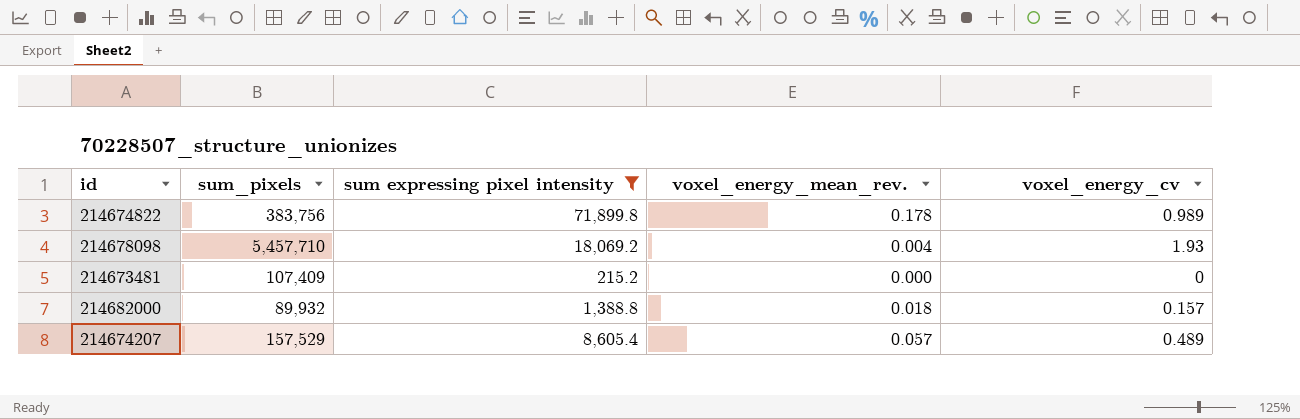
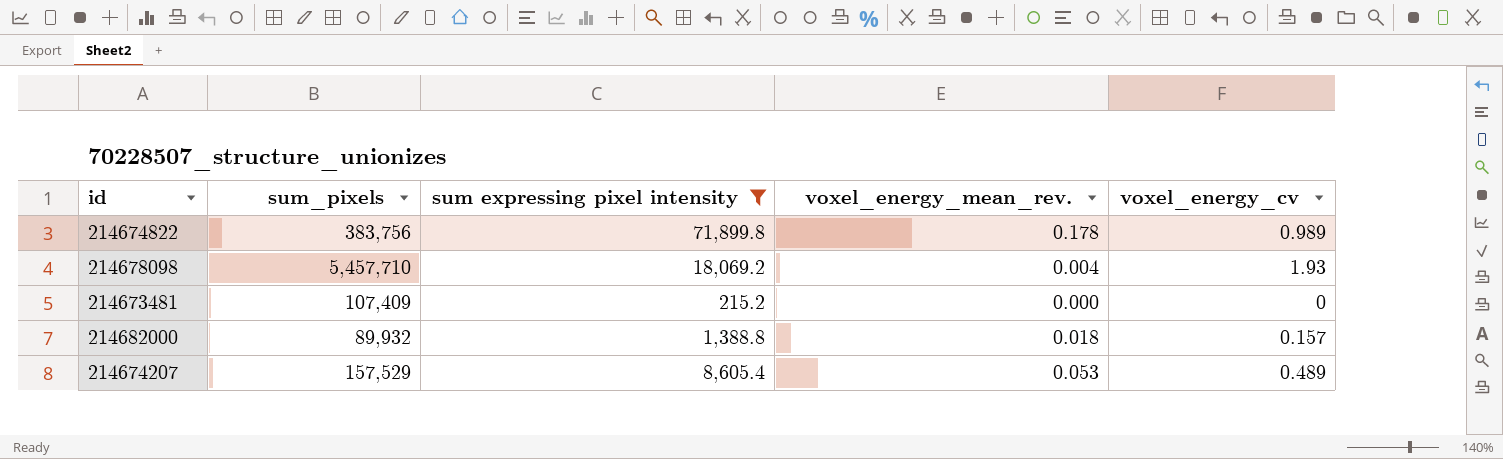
214674207 | voxel_energy_mean_rev.: 0.057 -> 0.053

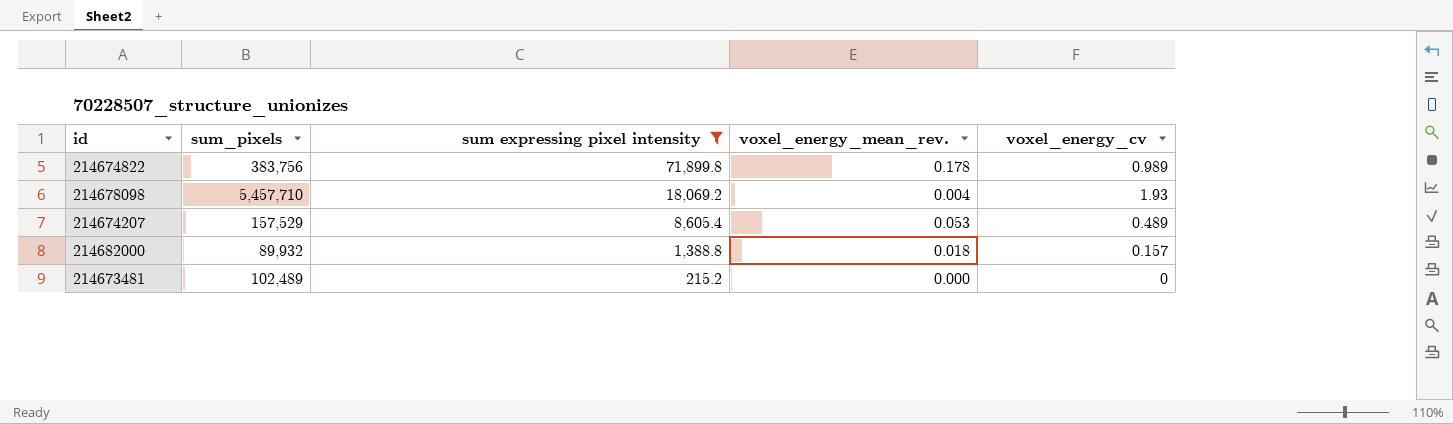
row order: none -> sum expressing pixel intensity descending
214673481 | sum_pixels: 107,409 -> 102,489

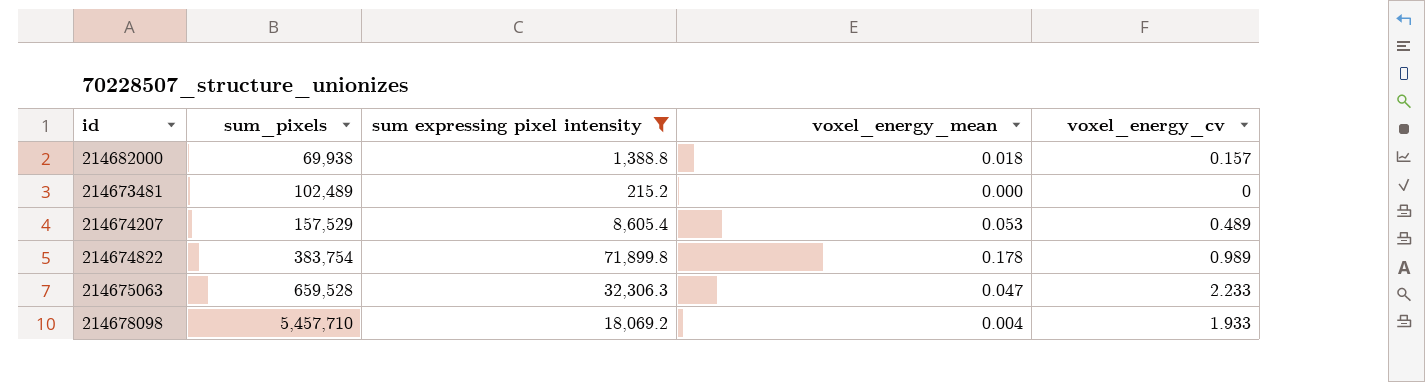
row order: sum expressing pixel intensity descending -> sum_pixels ascending
column name: voxel_energy_mean_rev. -> voxel_energy_mean
214682000 | sum_pixels: 89,932 -> 69,938
214674822 | sum_pixels: 383,756 -> 383,754
row 214675063: none -> 659,528 | 32,306.3 | 0.047 | 2.233
214678098 | voxel_energy_cv: 1.93 -> 1.933

